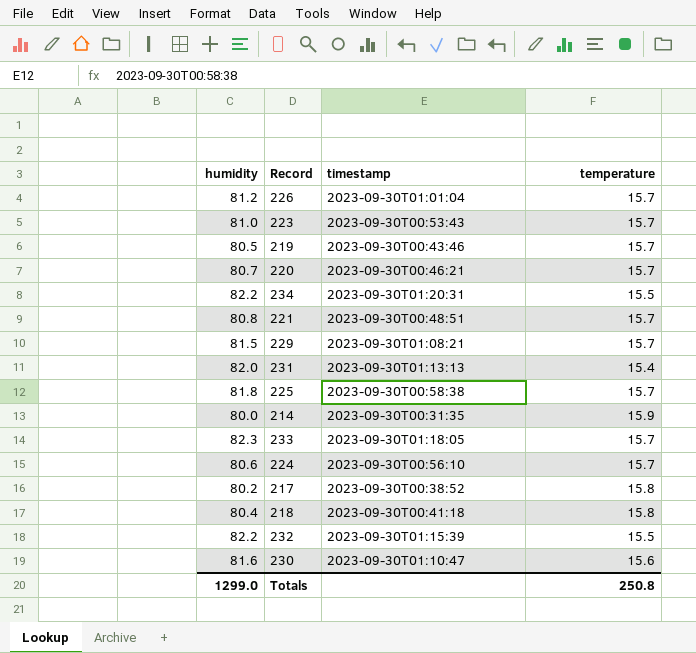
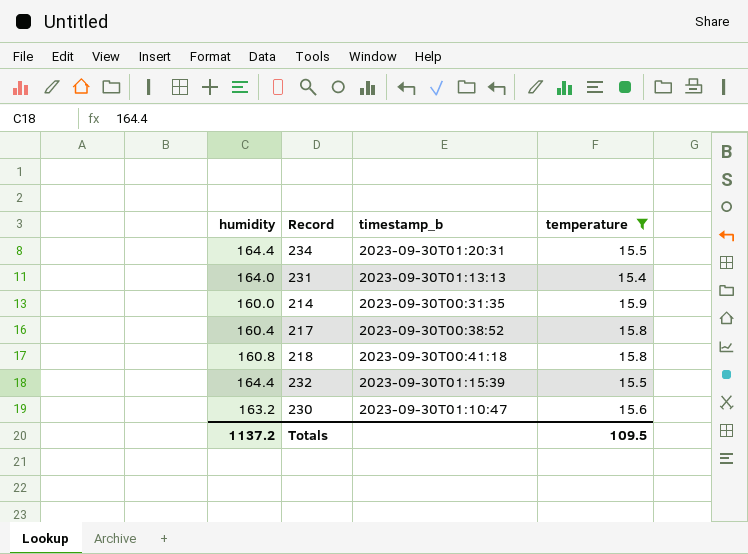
filter: none -> temperature != 15.7
column name: timestamp -> timestamp_b
234 | humidity: 82.2 -> 164.4
231 | humidity: 82.0 -> 164.0
214 | humidity: 80.0 -> 160.0
217 | humidity: 80.2 -> 160.4
218 | humidity: 80.4 -> 160.8
232 | humidity: 82.2 -> 164.4
230 | humidity: 81.6 -> 163.2
Totals | humidity: 1299.0 -> 1137.2
Totals | temperature: 250.8 -> 109.5

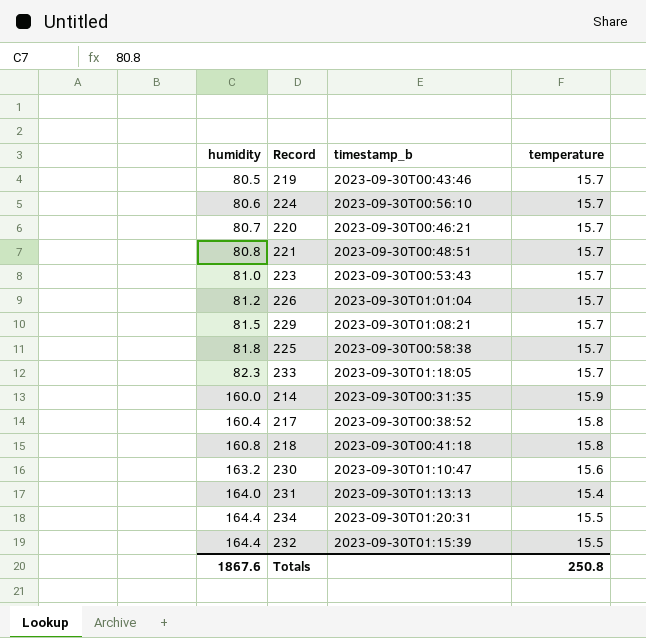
filter: temperature != 15.7 -> none
row order: none -> humidity ascending
Totals | humidity: 1137.2 -> 1867.6
Totals | temperature: 109.5 -> 250.8

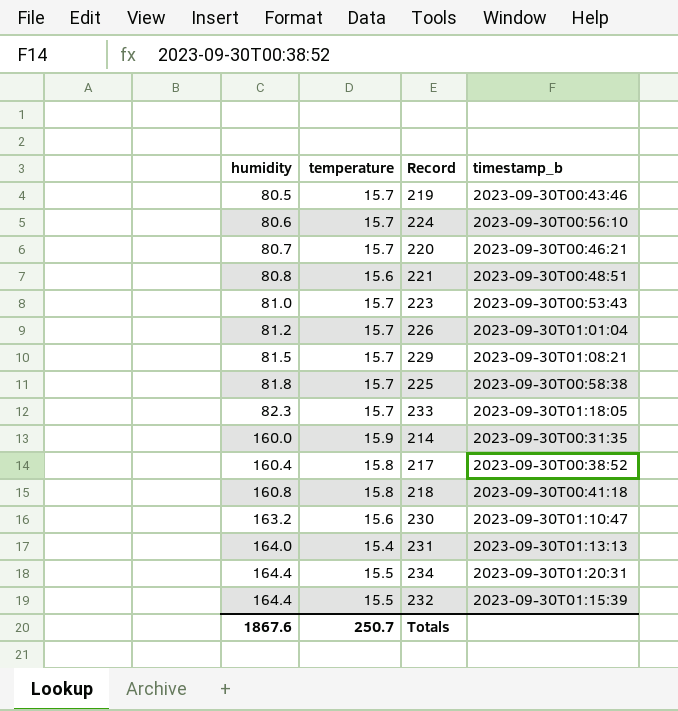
column temperature | position: 4 -> 2
221 | temperature: 15.7 -> 15.6
Totals | temperature: 250.8 -> 250.7

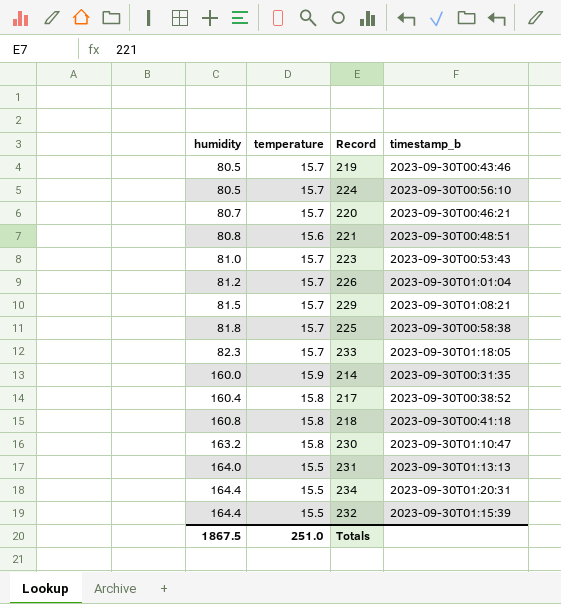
224 | humidity: 80.6 -> 80.5
230 | temperature: 15.6 -> 15.8
231 | temperature: 15.4 -> 15.5
Totals | humidity: 1867.6 -> 1867.5
Totals | temperature: 250.7 -> 251.0

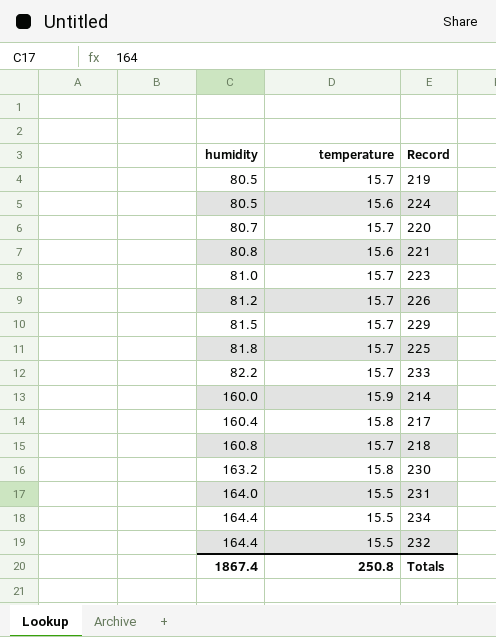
column timestamp_b | position: 4 -> none
224 | temperature: 15.7 -> 15.6
233 | humidity: 82.3 -> 82.2
218 | temperature: 15.8 -> 15.7
Totals | humidity: 1867.5 -> 1867.4
Totals | temperature: 251.0 -> 250.8

